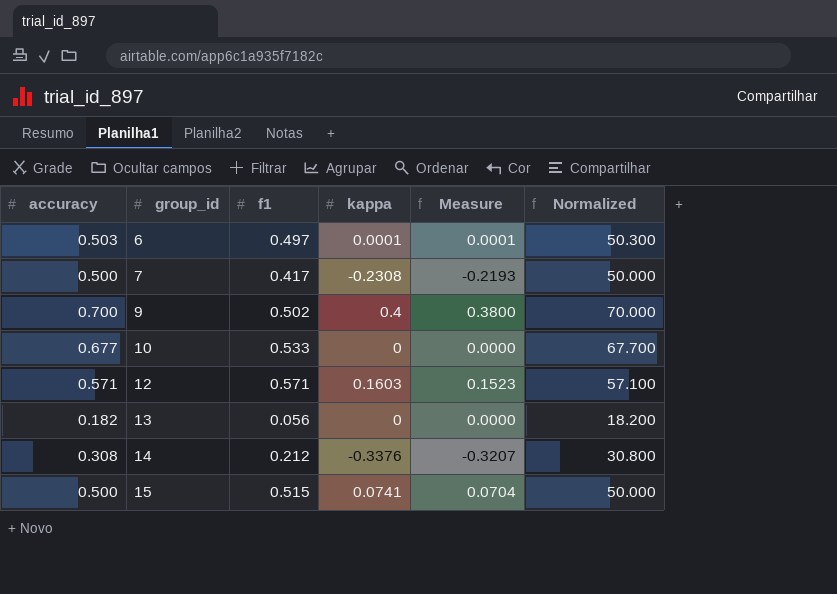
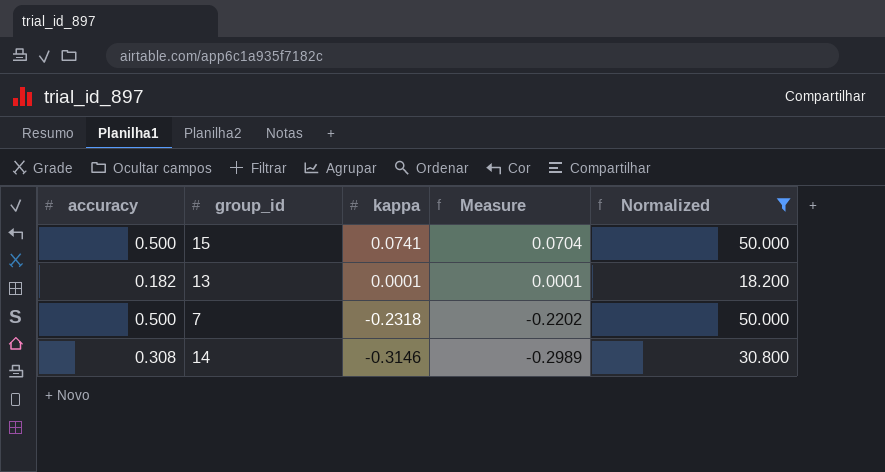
filter: none -> Normalized <= 50.000
row order: group_id ascending -> kappa descending
column f1 | position: 3 -> none
13 | kappa: 0 -> 0.0001
13 | Measure: 0.0000 -> 0.0001
7 | kappa: -0.2308 -> -0.2318
7 | Measure: -0.2193 -> -0.2202
14 | kappa: -0.3376 -> -0.3146
14 | Measure: -0.3207 -> -0.2989

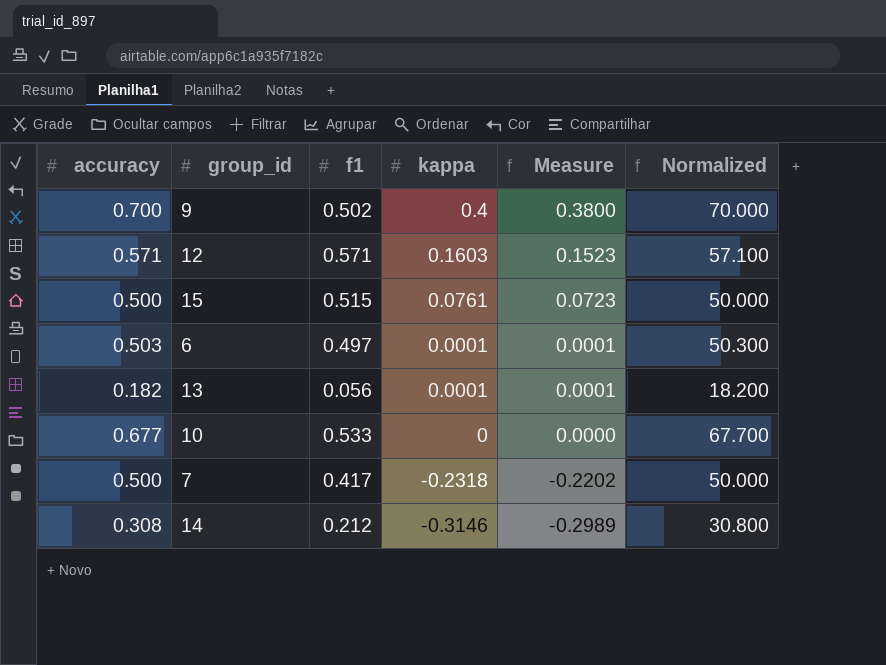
filter: Normalized <= 50.000 -> none
column f1 | position: none -> 3
15 | kappa: 0.0741 -> 0.0761
15 | Measure: 0.0704 -> 0.0723

